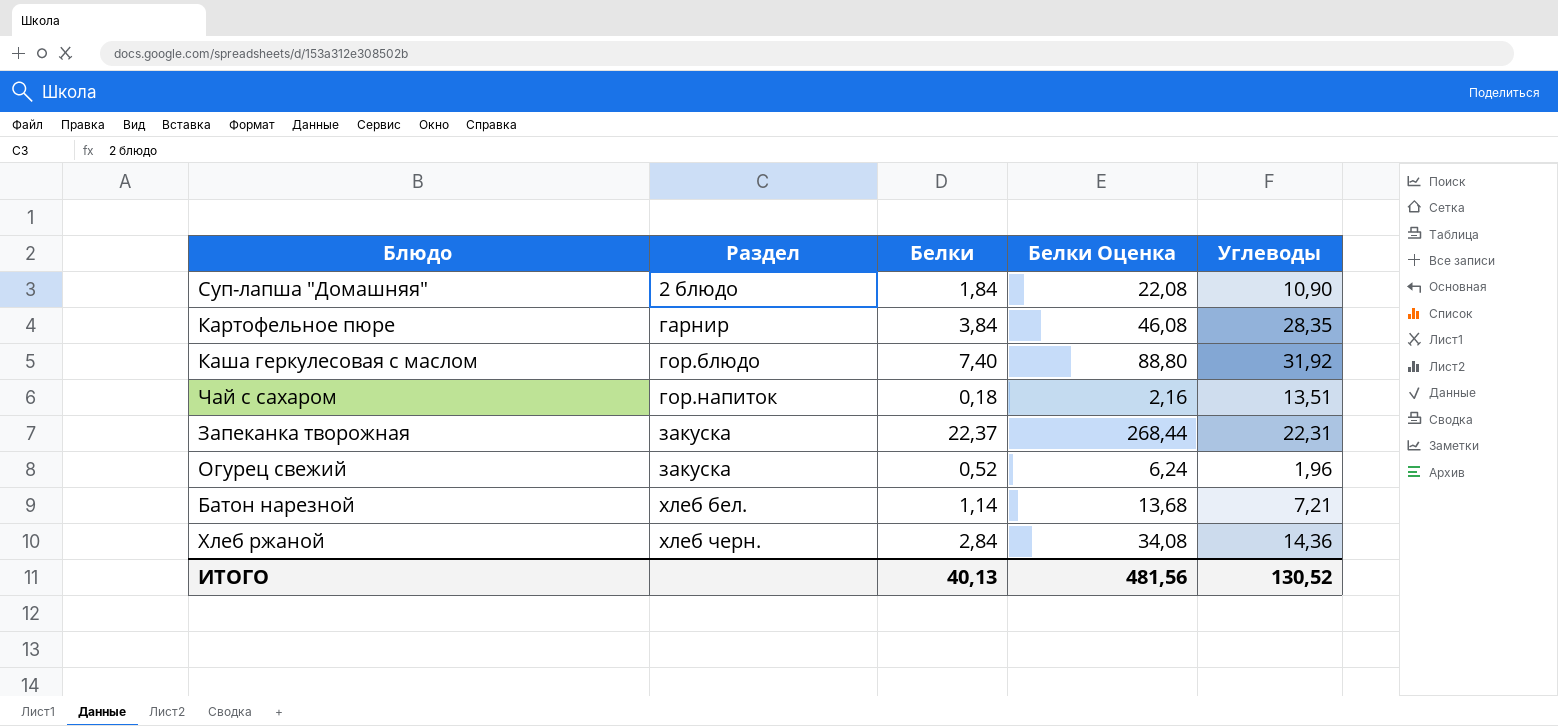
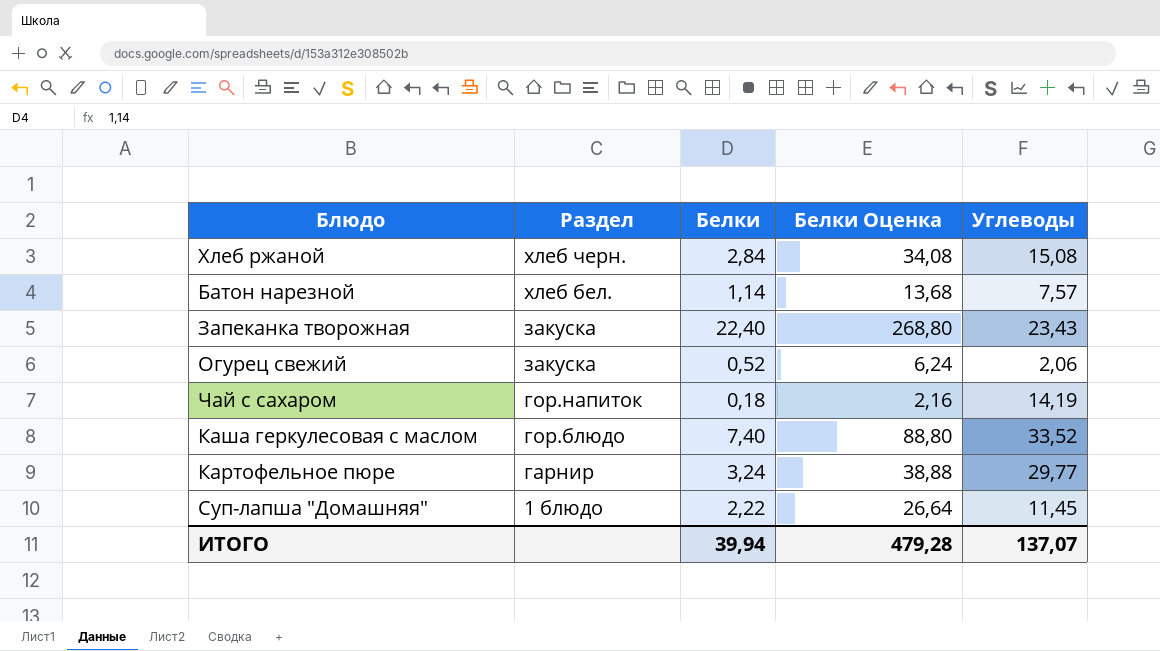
row order: Раздел ascending -> Раздел descending
Хлеб ржаной | Углеводы: 14,36 -> 15,08
Батон нарезной | Углеводы: 7,21 -> 7,57
Запеканка творожная | Белки: 22,37 -> 22,40
Запеканка творожная | Белки Оценка: 268,44 -> 268,80
Запеканка творожная | Углеводы: 22,31 -> 23,43
Огурец свежий | Углеводы: 1,96 -> 2,06
Чай с сахаром | Углеводы: 13,51 -> 14,19
Каша геркулесовая с маслом | Углеводы: 31,92 -> 33,52
Картофельное пюре | Белки: 3,84 -> 3,24
Картофельное пюре | Белки Оценка: 46,08 -> 38,88
Картофельное пюре | Углеводы: 28,35 -> 29,77
Суп-лапша "Домашняя" | Раздел: 2 блюдо -> 1 блюдо
Суп-лапша "Домашняя" | Белки: 1,84 -> 2,22
Суп-лапша "Домашняя" | Белки Оценка: 22,08 -> 26,64
Суп-лапша "Домашняя" | Углеводы: 10,90 -> 11,45
ИТОГО | Белки: 40,13 -> 39,94
ИТОГО | Белки Оценка: 481,56 -> 479,28
ИТОГО | Углеводы: 130,52 -> 137,07

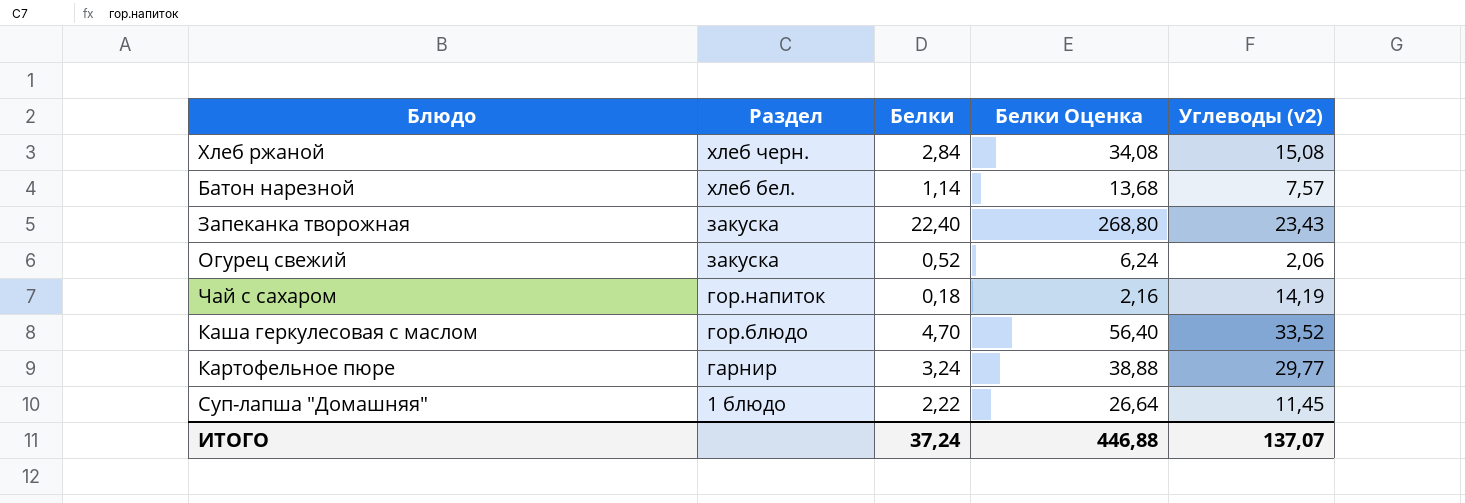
column name: Углеводы -> Углеводы (v2)
Каша геркулесовая с маслом | Белки: 7,40 -> 4,70
Каша геркулесовая с маслом | Белки Оценка: 88,80 -> 56,40
ИТОГО | Белки: 39,94 -> 37,24
ИТОГО | Белки Оценка: 479,28 -> 446,88

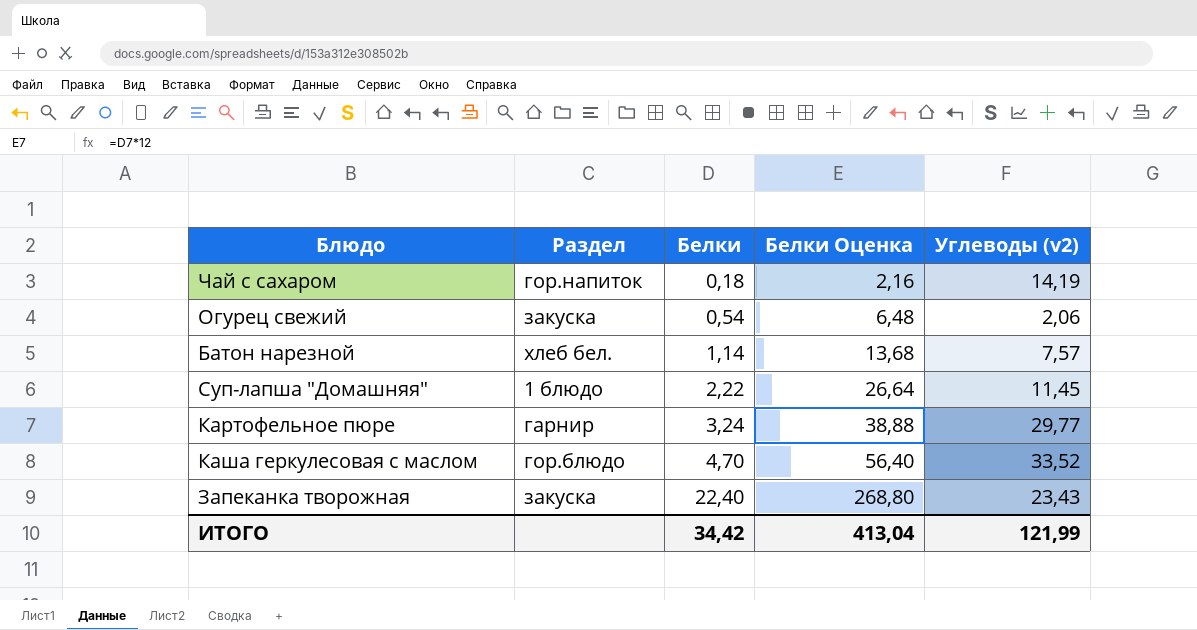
row order: Раздел descending -> Белки ascending
row Хлеб ржаной: хлеб черн. | 2,84 | 34,08 | 15,08 -> none
Огурец свежий | Белки: 0,52 -> 0,54
Огурец свежий | Белки Оценка: 6,24 -> 6,48
ИТОГО | Белки: 37,24 -> 34,42
ИТОГО | Белки Оценка: 446,88 -> 413,04
ИТОГО | Углеводы (v2): 137,07 -> 121,99

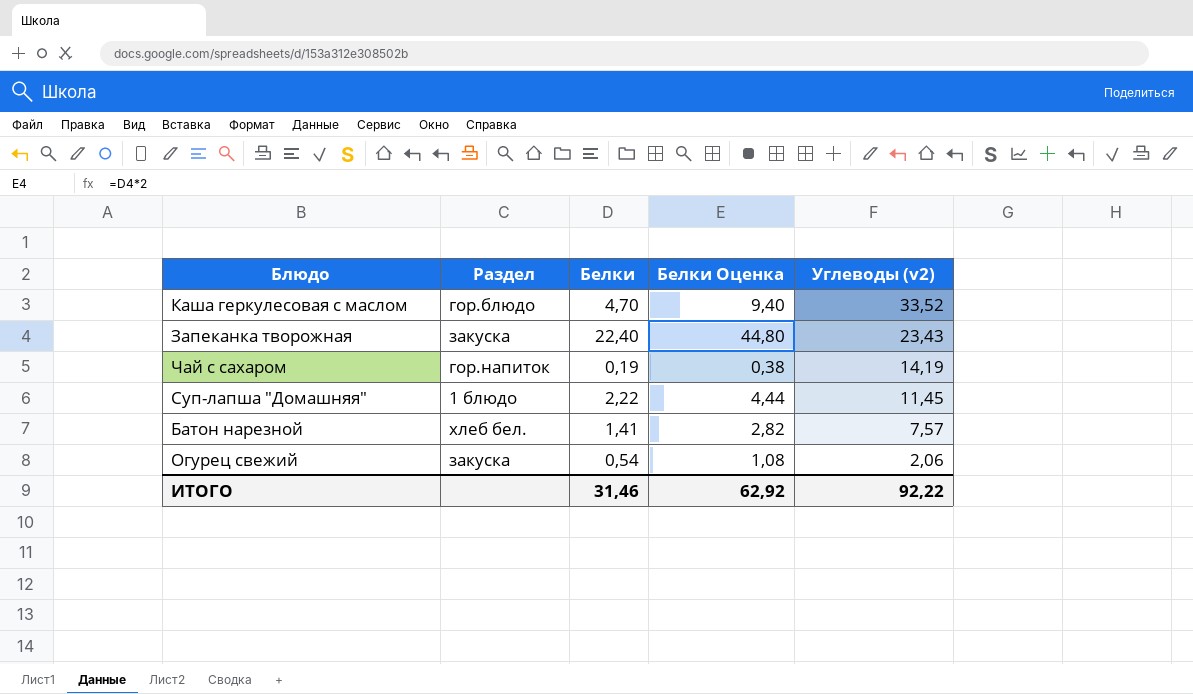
row order: Белки ascending -> Углеводы (v2) descending
column Белки Оценка | formula: [Белки] * 12 -> [Белки] * 2
row Картофельное пюре: гарнир | 3,24 | 38,88 | 29,77 -> none
Чай с сахаром | Белки: 0,18 -> 0,19
Батон нарезной | Белки: 1,14 -> 1,41
ИТОГО | Белки: 34,42 -> 31,46
ИТОГО | Белки Оценка: 413,04 -> 62,92
ИТОГО | Углеводы (v2): 121,99 -> 92,22

